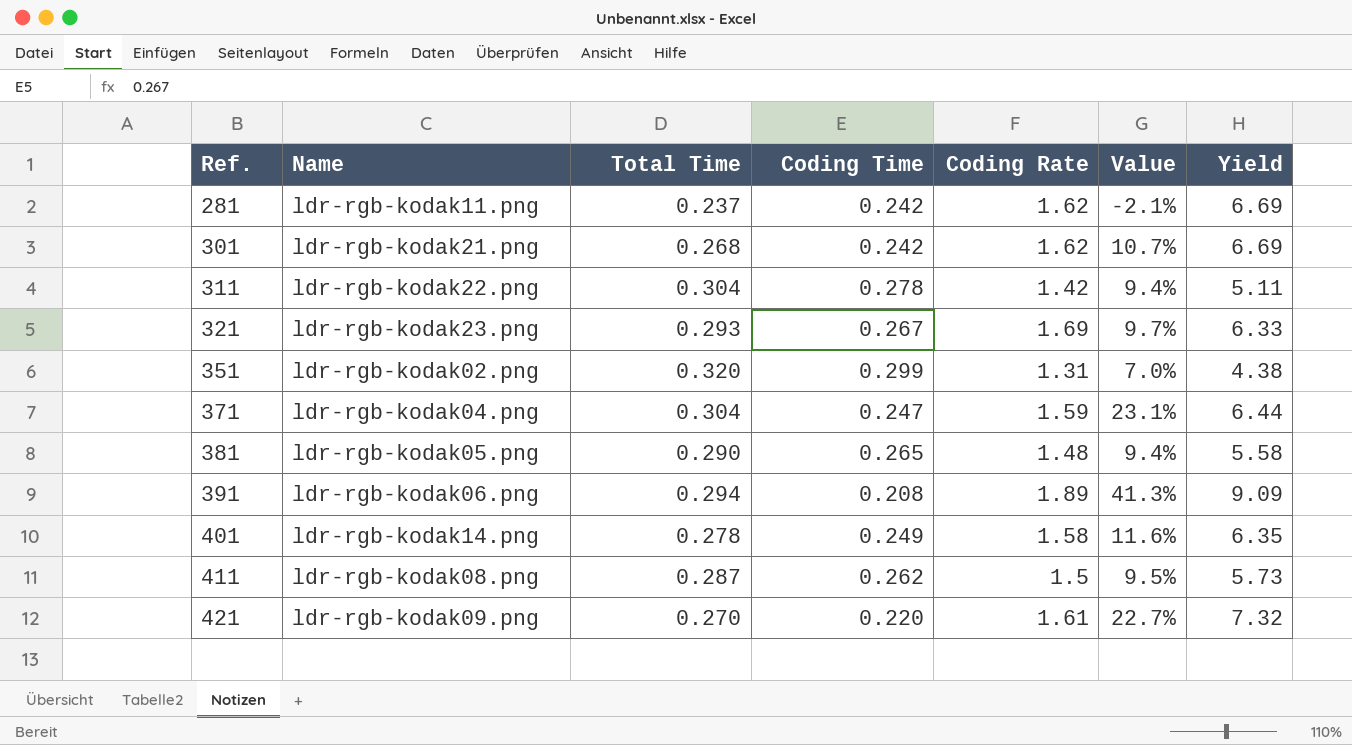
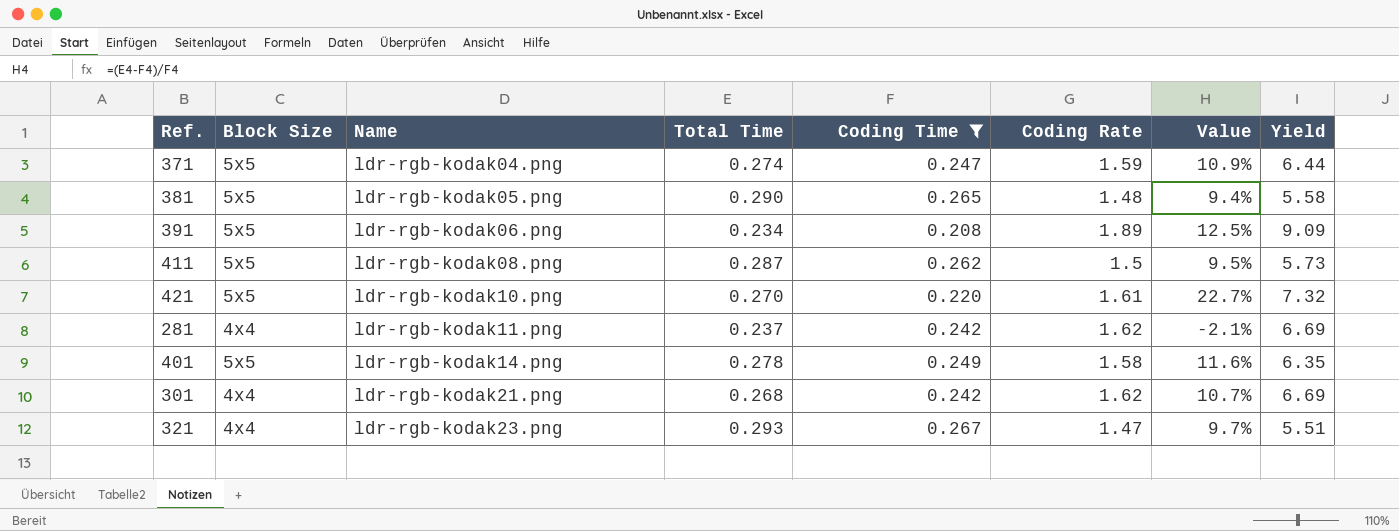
filter: none -> Coding Time <= 0.267
row order: Ref. ascending -> Name ascending
column Block Size | position: none -> 2
371 | Total Time: 0.304 -> 0.274
371 | Value: 23.1% -> 10.9%
391 | Total Time: 0.294 -> 0.234
391 | Value: 41.3% -> 12.5%
421 | Name: ldr-rgb-kodak09.png -> ldr-rgb-kodak10.png
321 | Coding Rate: 1.69 -> 1.47
321 | Yield: 6.33 -> 5.51

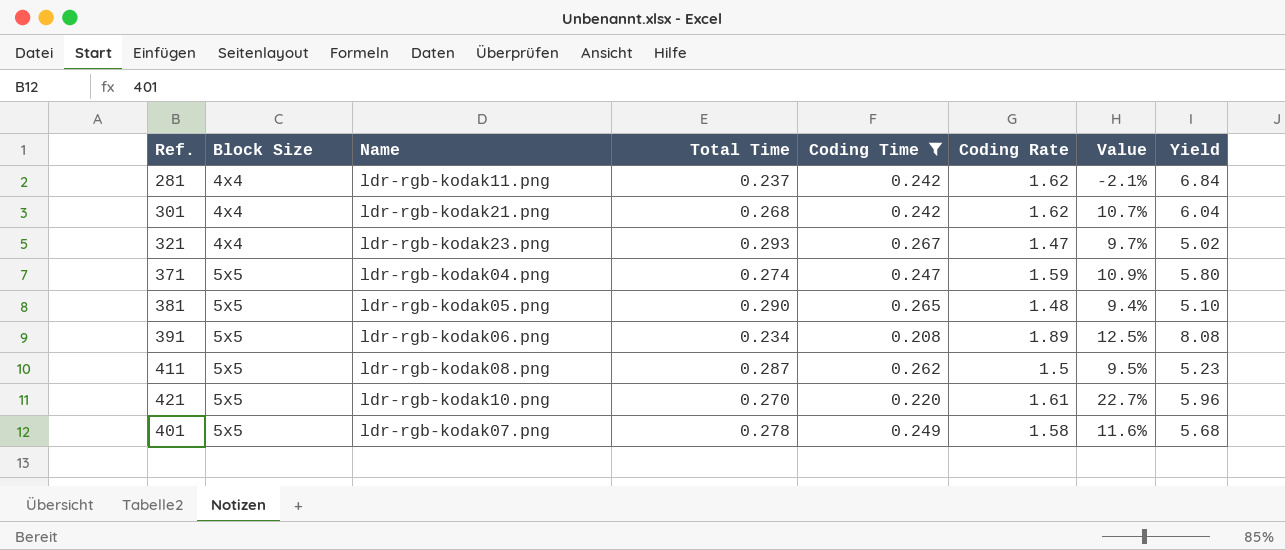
row order: Name ascending -> Block Size ascending
column Yield | formula: [Coding Rate] / [Coding Time] -> [Coding Rate] / [Total Time]
401 | Name: ldr-rgb-kodak14.png -> ldr-rgb-kodak07.png

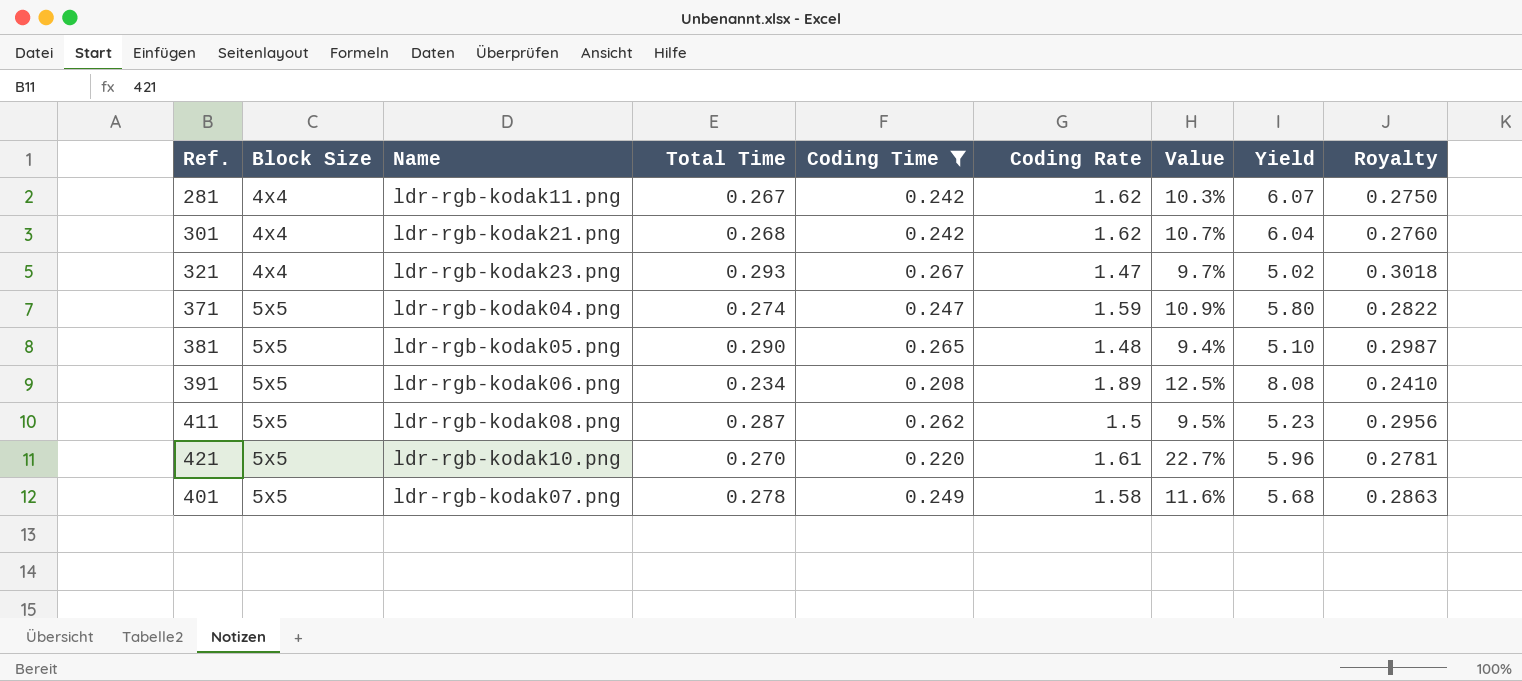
column Royalty | formula: none -> [Total Time] * 1.03
281 | Total Time: 0.237 -> 0.267
281 | Value: -2.1% -> 10.3%
281 | Yield: 6.84 -> 6.07

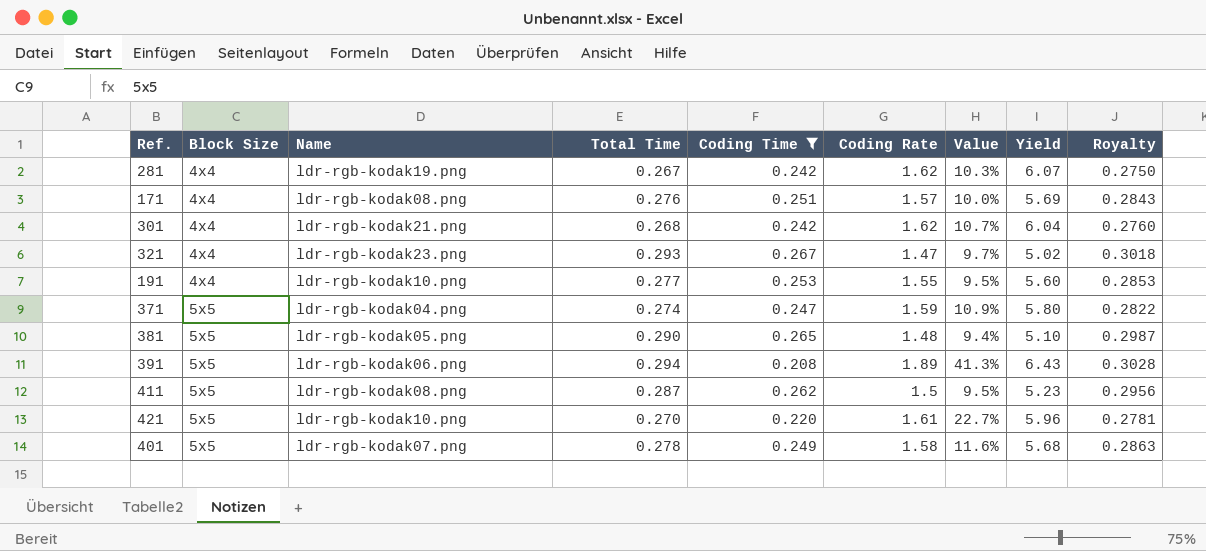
281 | Name: ldr-rgb-kodak11.png -> ldr-rgb-kodak19.png
row 171: none -> 4x4 | ldr-rgb-kodak08.png | 0.276 | 0.251 | 1.57 | 10.0% | 5.69 | 0.2843
row 191: none -> 4x4 | ldr-rgb-kodak10.png | 0.277 | 0.253 | 1.55 | 9.5% | 5.60 | 0.2853
391 | Total Time: 0.234 -> 0.294
391 | Value: 12.5% -> 41.3%
391 | Yield: 8.08 -> 6.43
391 | Royalty: 0.2410 -> 0.3028

